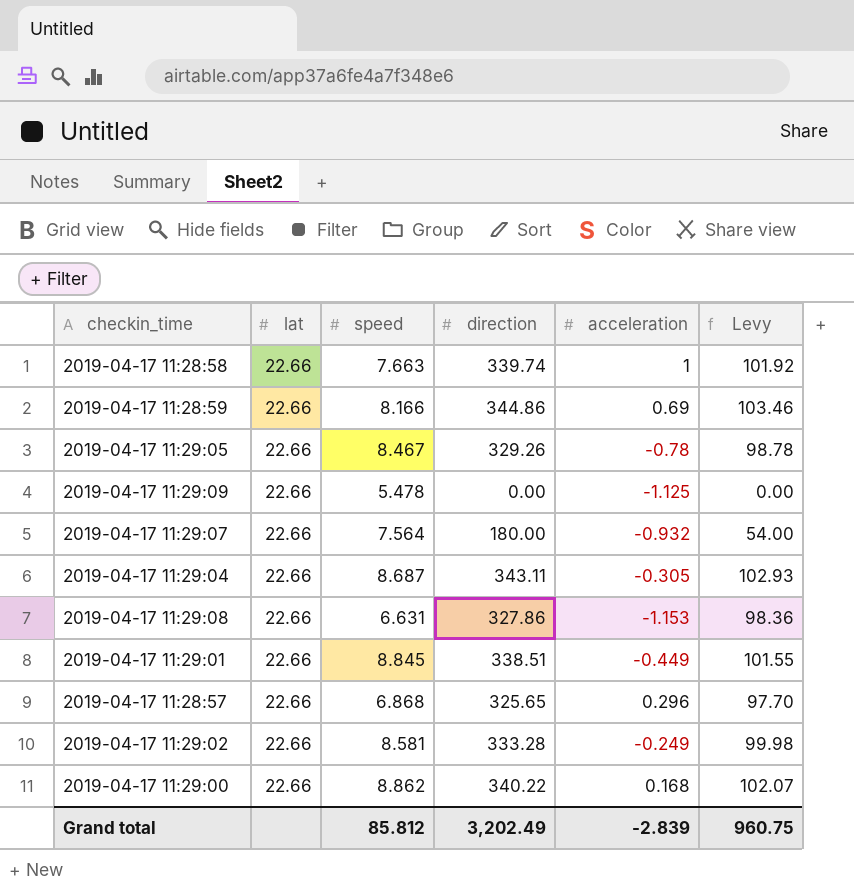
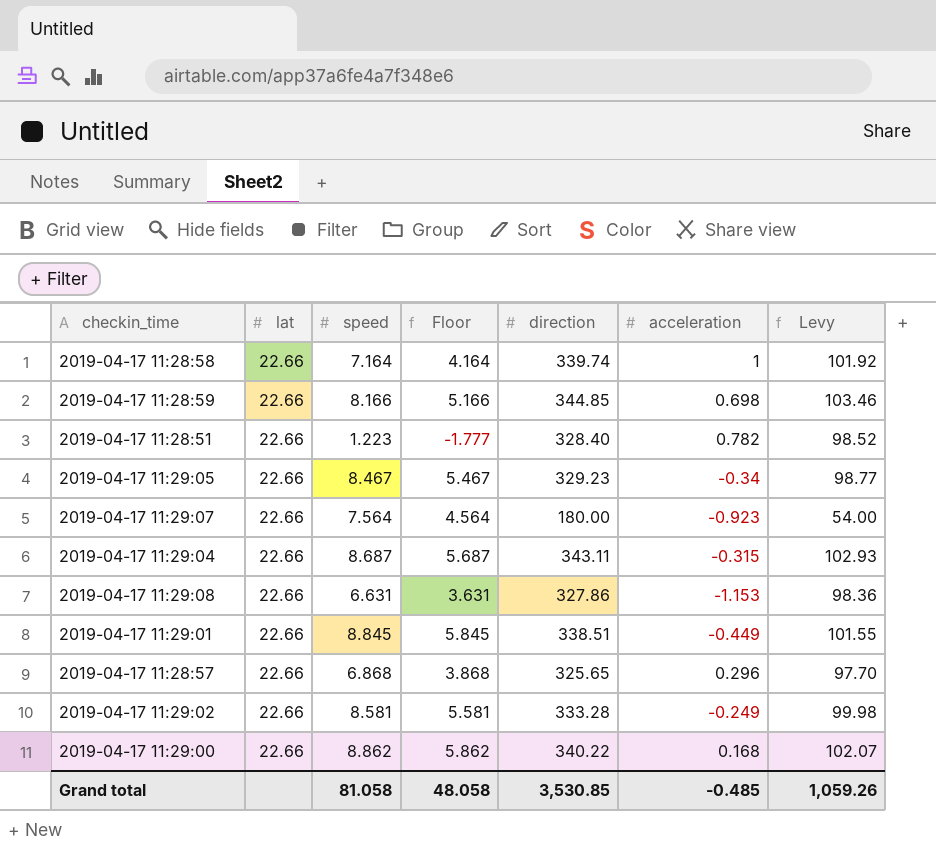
column Floor | formula: none -> [speed] - 3
row 2019-04-17 11:29:09: 22.66 | 5.478 | 0.00 | -1.125 | 0.00 -> none
2019-04-17 11:28:58 | speed: 7.663 -> 7.164
2019-04-17 11:28:59 | direction: 344.86 -> 344.85
2019-04-17 11:28:59 | acceleration: 0.69 -> 0.698
row 2019-04-17 11:28:51: none -> 22.66 | 1.223 | -1.777 | 328.40 | 0.782 | 98.52
2019-04-17 11:29:05 | direction: 329.26 -> 329.23
2019-04-17 11:29:05 | acceleration: -0.78 -> -0.34
2019-04-17 11:29:05 | Levy: 98.78 -> 98.77
2019-04-17 11:29:07 | acceleration: -0.932 -> -0.923
2019-04-17 11:29:04 | acceleration: -0.305 -> -0.315
Grand total | speed: 85.812 -> 81.058
Grand total | direction: 3,202.49 -> 3,530.85
Grand total | acceleration: -2.839 -> -0.485
Grand total | Levy: 960.75 -> 1,059.26

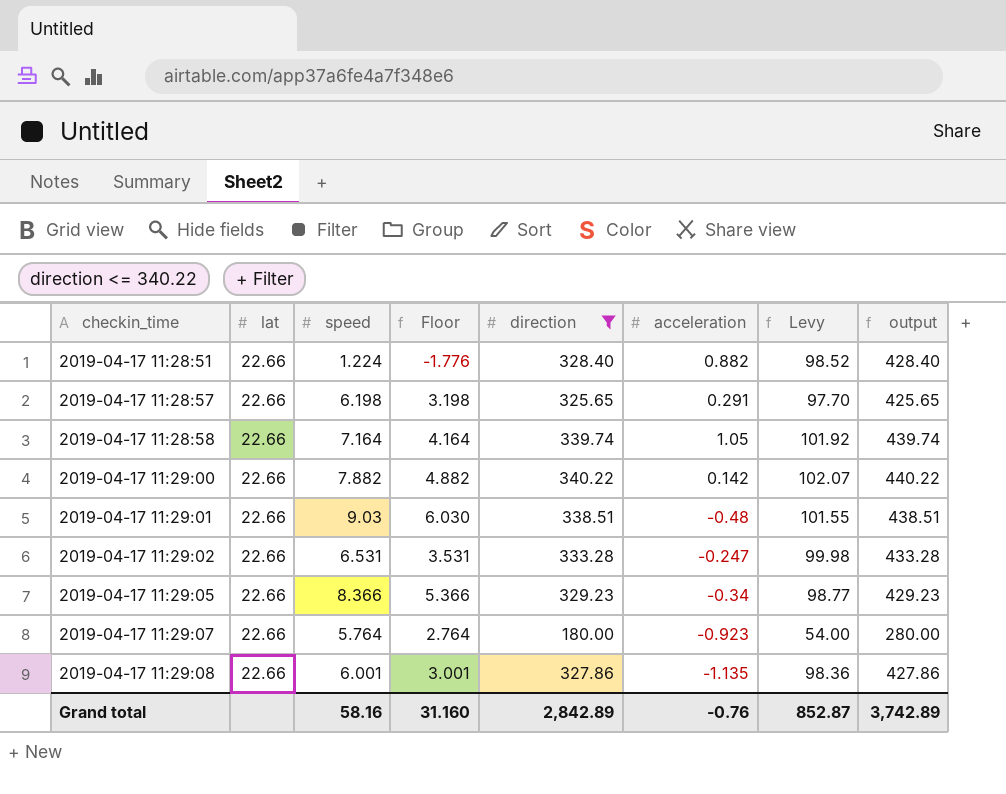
filter: none -> direction <= 340.22
row order: none -> checkin_time ascending
column output | formula: none -> [direction] + 100
2019-04-17 11:28:51 | speed: 1.223 -> 1.224
2019-04-17 11:28:51 | Floor: -1.777 -> -1.776
2019-04-17 11:28:51 | acceleration: 0.782 -> 0.882
2019-04-17 11:28:57 | speed: 6.868 -> 6.198
2019-04-17 11:28:57 | Floor: 3.868 -> 3.198
2019-04-17 11:28:57 | acceleration: 0.296 -> 0.291
2019-04-17 11:28:58 | acceleration: 1 -> 1.05
2019-04-17 11:29:00 | speed: 8.862 -> 7.882
2019-04-17 11:29:00 | Floor: 5.862 -> 4.882
2019-04-17 11:29:00 | acceleration: 0.168 -> 0.142
2019-04-17 11:29:01 | speed: 8.845 -> 9.03
2019-04-17 11:29:01 | Floor: 5.845 -> 6.030
2019-04-17 11:29:01 | acceleration: -0.449 -> -0.48
2019-04-17 11:29:02 | speed: 8.581 -> 6.531
2019-04-17 11:29:02 | Floor: 5.581 -> 3.531
2019-04-17 11:29:02 | acceleration: -0.249 -> -0.247
2019-04-17 11:29:05 | speed: 8.467 -> 8.366
2019-04-17 11:29:05 | Floor: 5.467 -> 5.366
2019-04-17 11:29:07 | speed: 7.564 -> 5.764
2019-04-17 11:29:07 | Floor: 4.564 -> 2.764
2019-04-17 11:29:08 | speed: 6.631 -> 6.001
2019-04-17 11:29:08 | Floor: 3.631 -> 3.001
2019-04-17 11:29:08 | acceleration: -1.153 -> -1.135
Grand total | speed: 81.058 -> 58.16
Grand total | Floor: 48.058 -> 31.160
Grand total | direction: 3,530.85 -> 2,842.89
Grand total | acceleration: -0.485 -> -0.76
Grand total | Levy: 1,059.26 -> 852.87

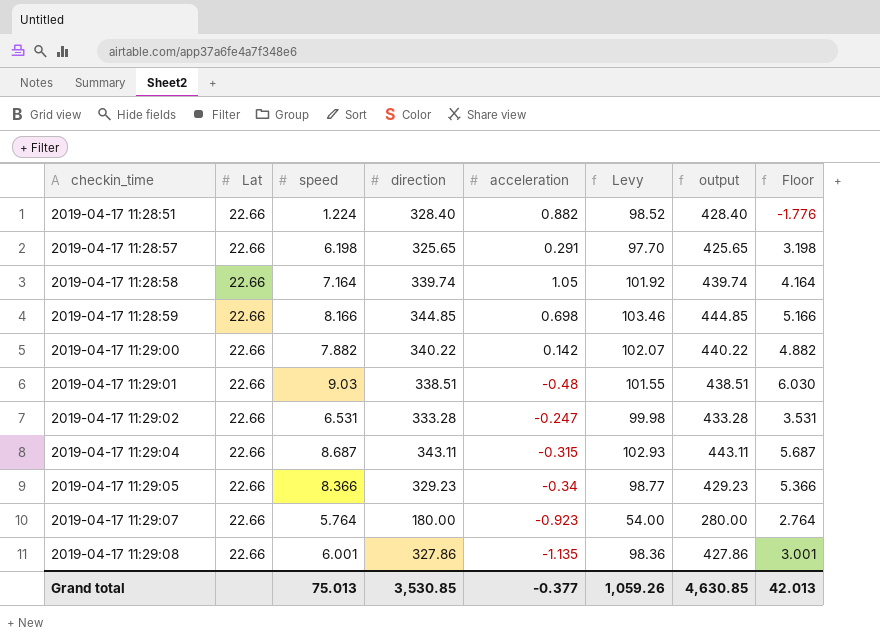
filter: direction <= 340.22 -> none
column name: lat -> Lat
column Floor | position: 4 -> 8
Grand total | speed: 58.16 -> 75.013
Grand total | direction: 2,842.89 -> 3,530.85
Grand total | acceleration: -0.76 -> -0.377
Grand total | Levy: 852.87 -> 1,059.26
Grand total | output: 3,742.89 -> 4,630.85
Grand total | Floor: 31.160 -> 42.013

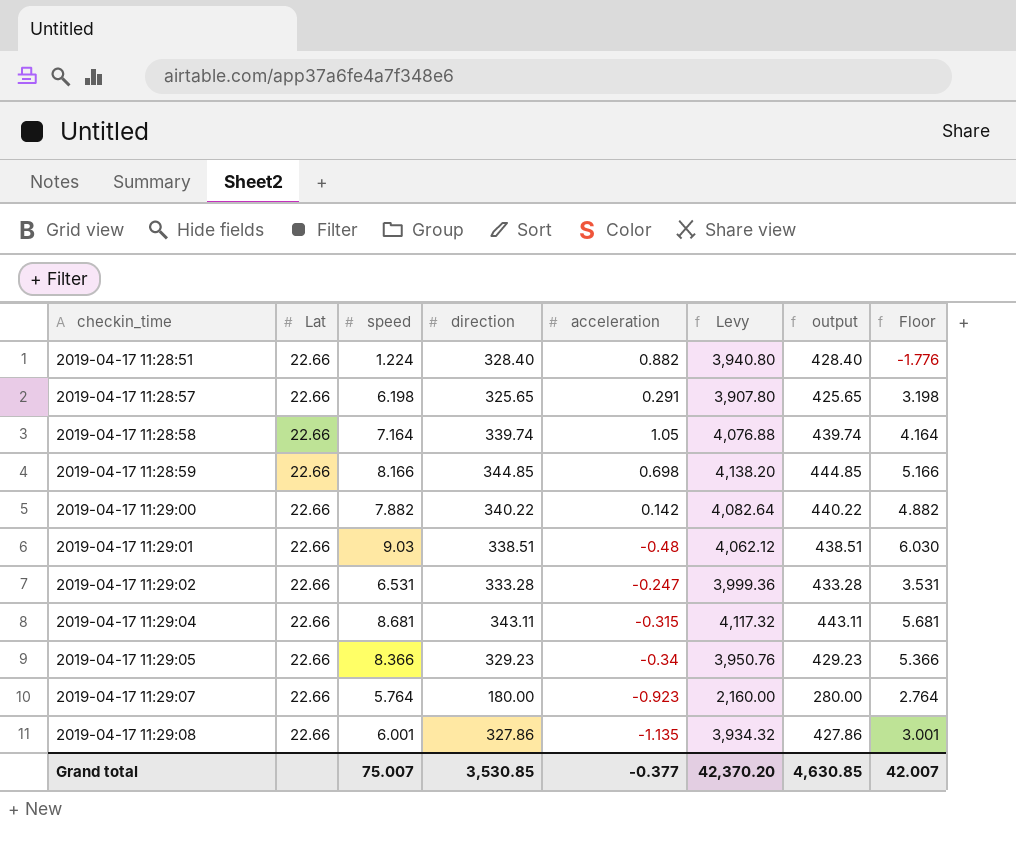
column Levy | formula: [direction] * 0.3 -> [direction] * 12
2019-04-17 11:29:04 | speed: 8.687 -> 8.681
2019-04-17 11:29:04 | Floor: 5.687 -> 5.681
Grand total | speed: 75.013 -> 75.007
Grand total | Levy: 1,059.26 -> 42,370.20
Grand total | Floor: 42.013 -> 42.007

